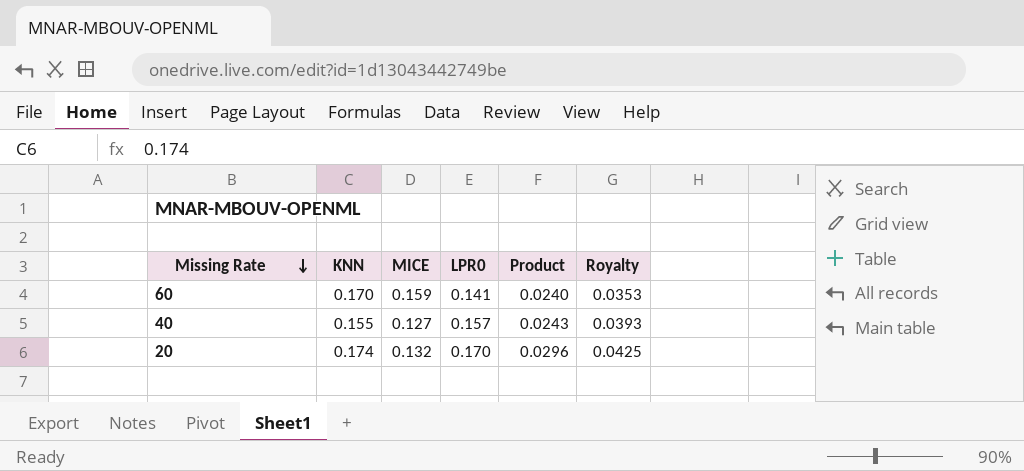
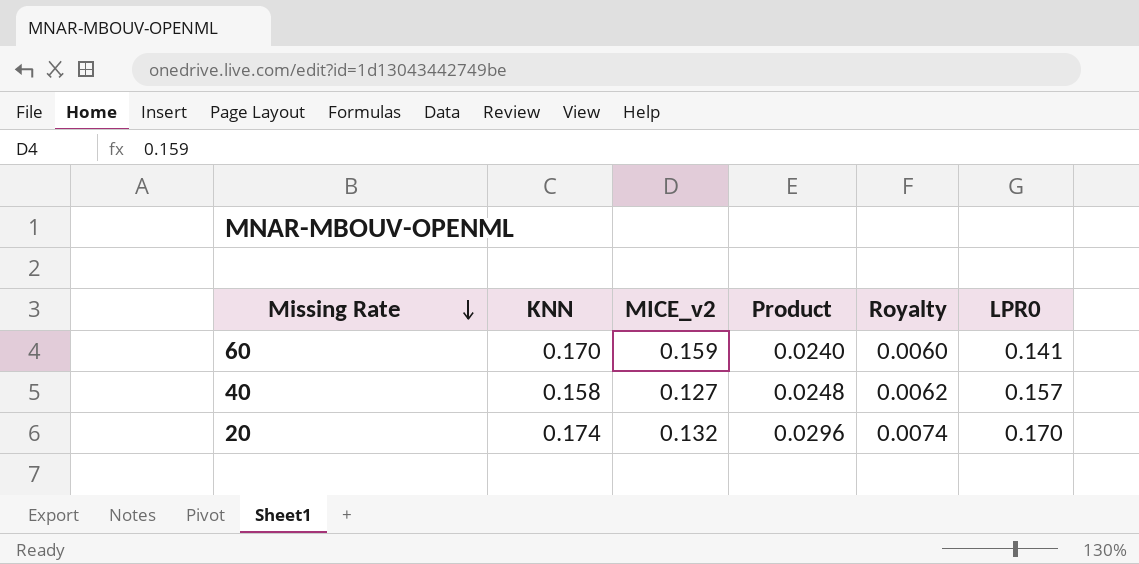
column name: MICE -> MICE_v2
column Royalty | formula: [LPR0] * 0.25 -> [Product] * 0.25
column LPR0 | position: 4 -> 6
40 | KNN: 0.155 -> 0.158
40 | Product: 0.0243 -> 0.0248

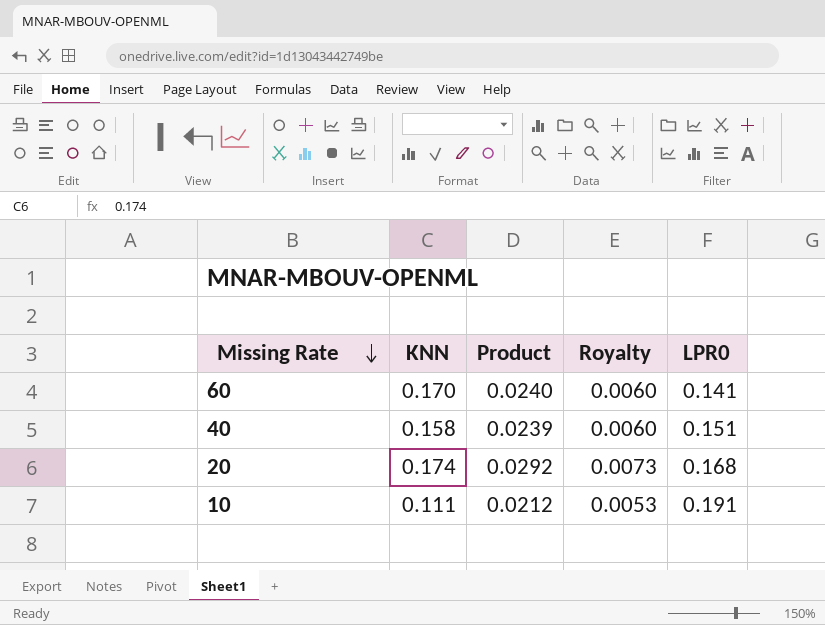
column MICE_v2 | position: 3 -> none
40 | Product: 0.0248 -> 0.0239
40 | Royalty: 0.0062 -> 0.0060
40 | LPR0: 0.157 -> 0.151
20 | Product: 0.0296 -> 0.0292
20 | Royalty: 0.0074 -> 0.0073
20 | LPR0: 0.170 -> 0.168
row 10: none -> 0.111 | 0.0212 | 0.0053 | 0.191

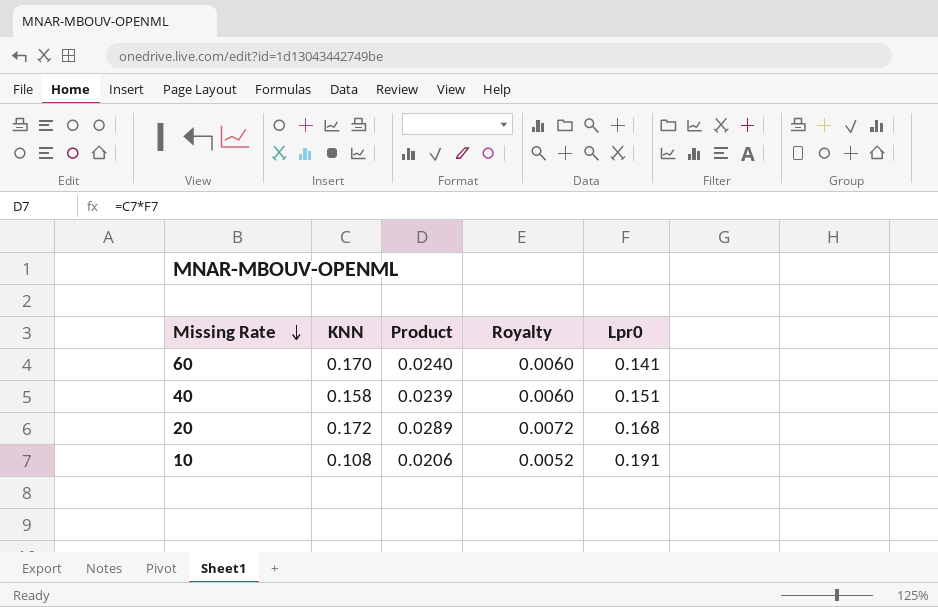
column name: LPR0 -> Lpr0
20 | KNN: 0.174 -> 0.172
20 | Product: 0.0292 -> 0.0289
20 | Royalty: 0.0073 -> 0.0072
10 | KNN: 0.111 -> 0.108
10 | Product: 0.0212 -> 0.0206
10 | Royalty: 0.0053 -> 0.0052

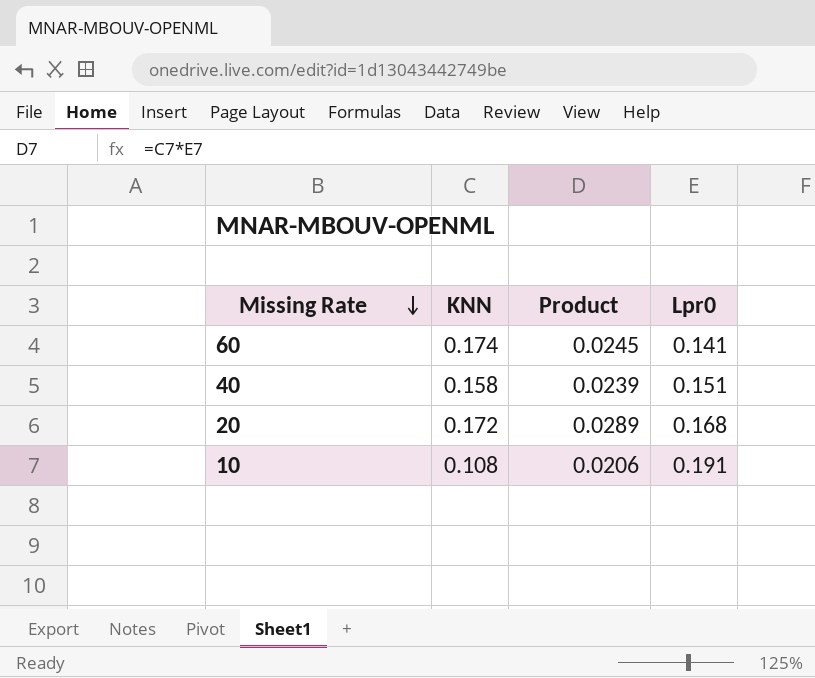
column Royalty | formula: [Product] * 0.25 -> none
60 | KNN: 0.170 -> 0.174
60 | Product: 0.0240 -> 0.0245

